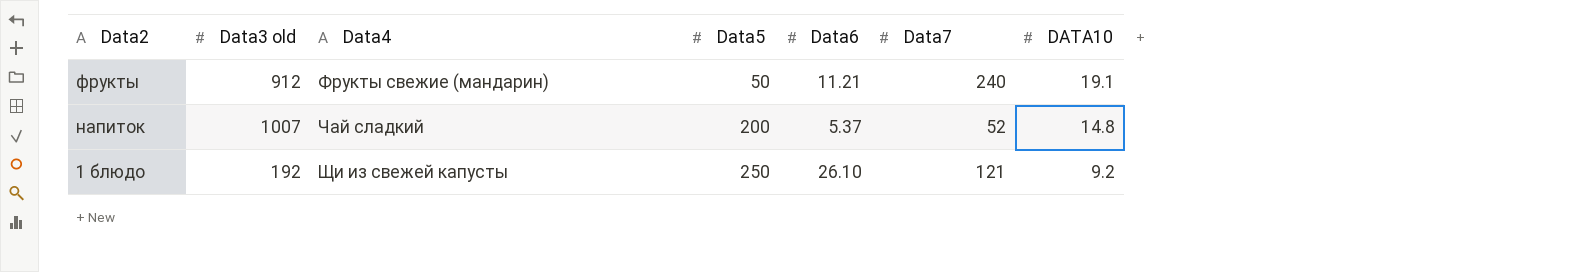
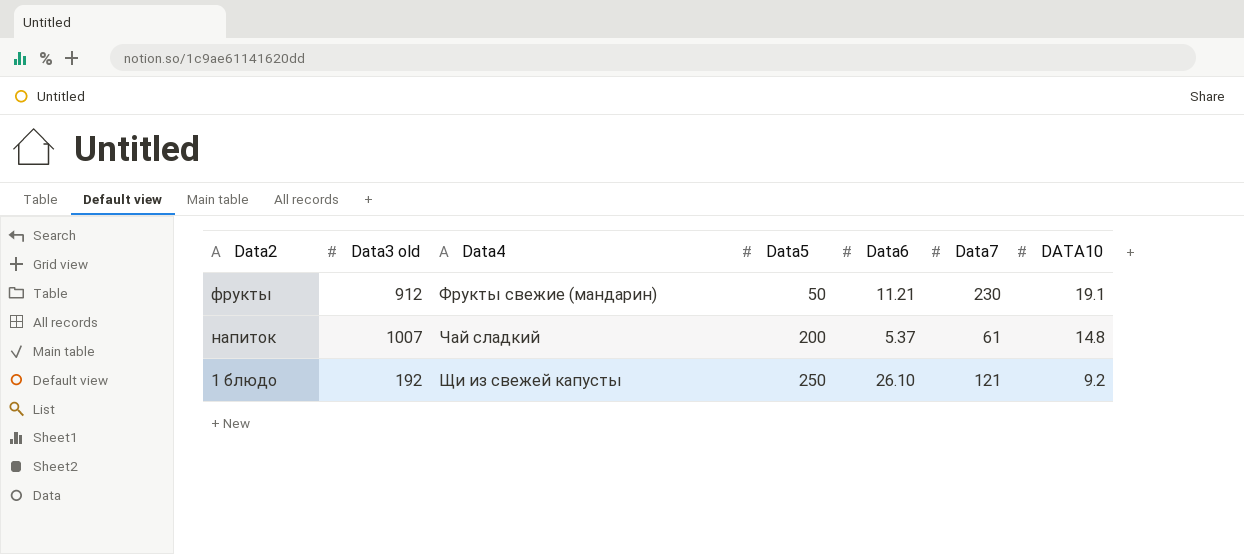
фрукты | Data7: 240 -> 230
напиток | Data7: 52 -> 61

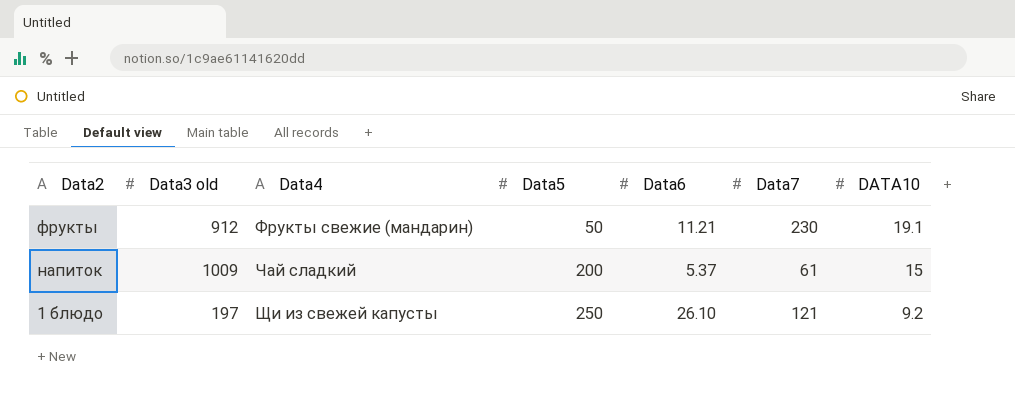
напиток | Data3 old: 1007 -> 1009
напиток | DATA10: 14.8 -> 15
1 блюдо | Data3 old: 192 -> 197

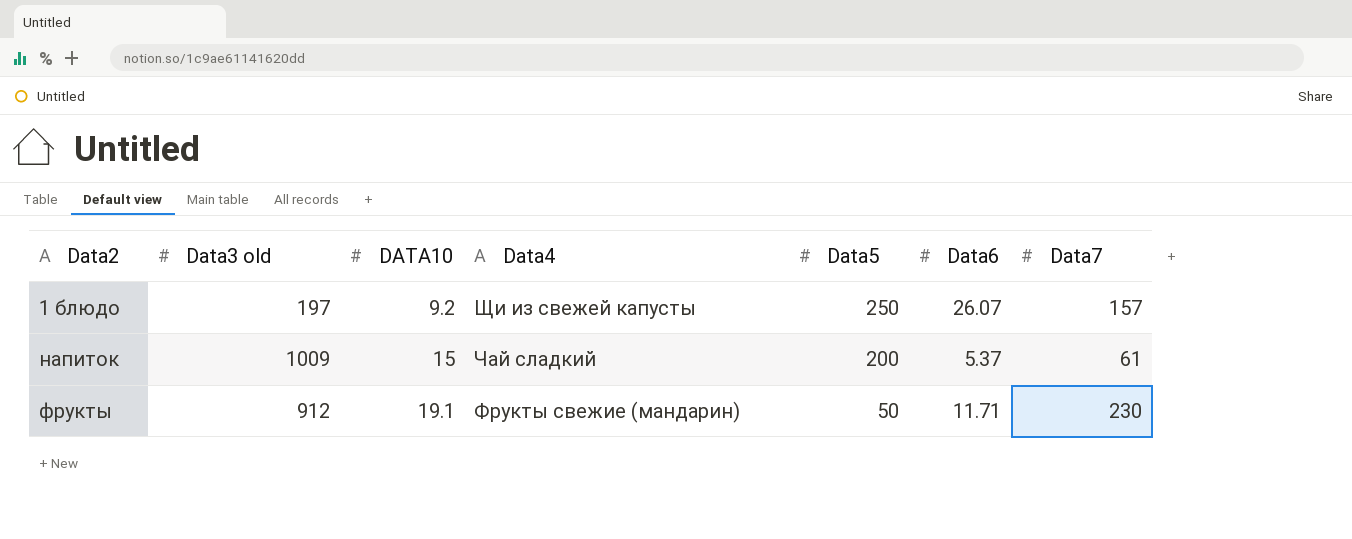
row order: Data2 descending -> Data2 ascending
column DATA10 | position: 7 -> 3
1 блюдо | Data6: 26.10 -> 26.07
1 блюдо | Data7: 121 -> 157
фрукты | Data6: 11.21 -> 11.71

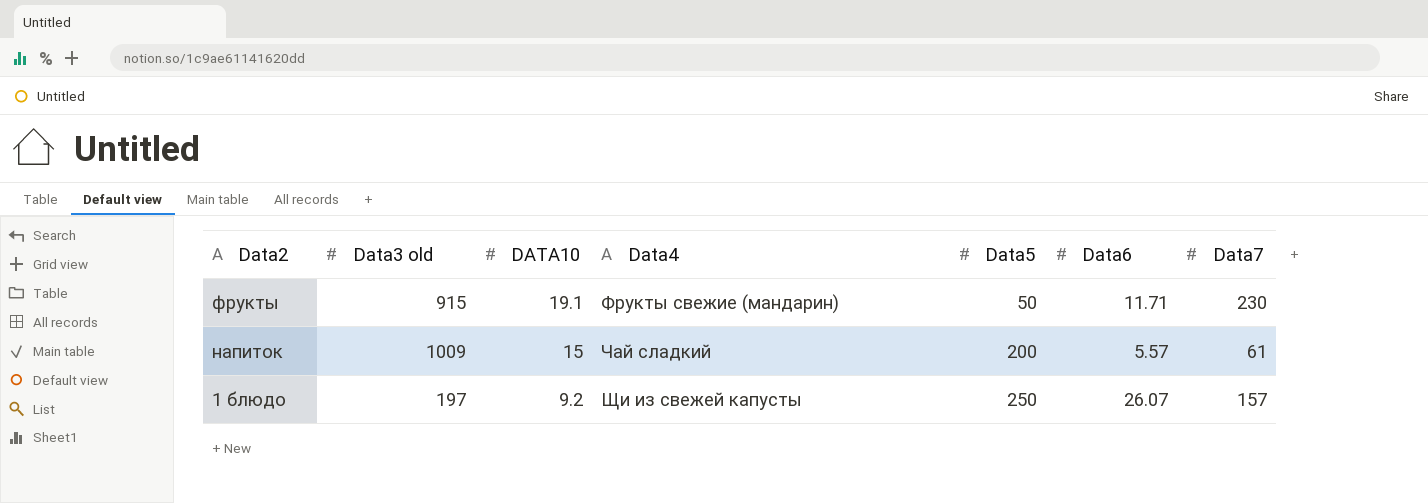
row order: Data2 ascending -> Data2 descending
фрукты | Data3 old: 912 -> 915
напиток | Data6: 5.37 -> 5.57

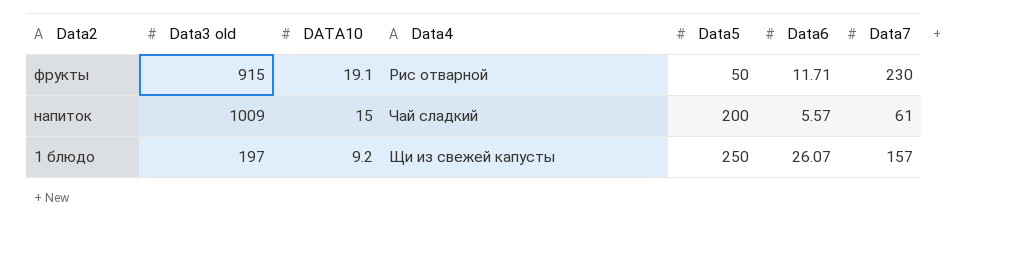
фрукты | Data4: Фрукты свежие (мандарин) -> Рис отварной

